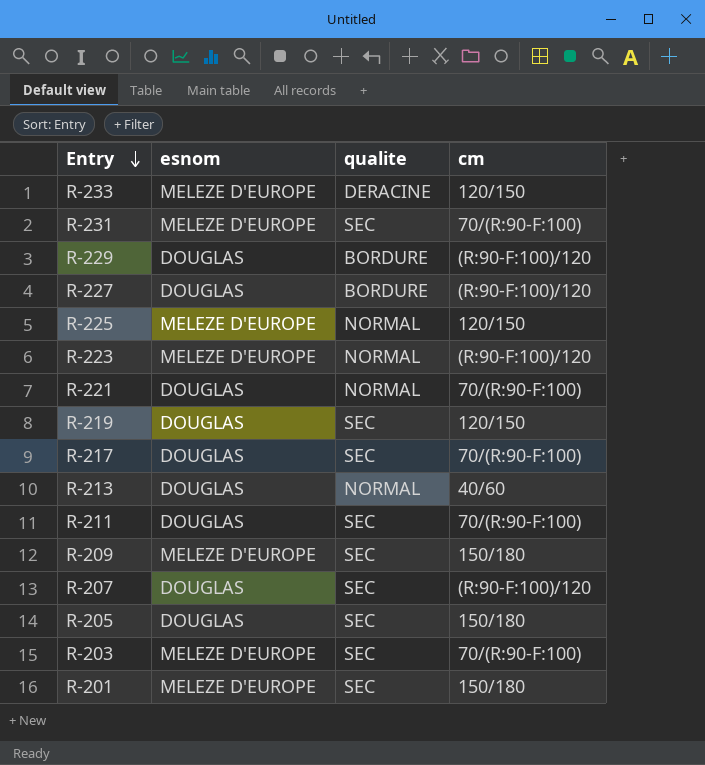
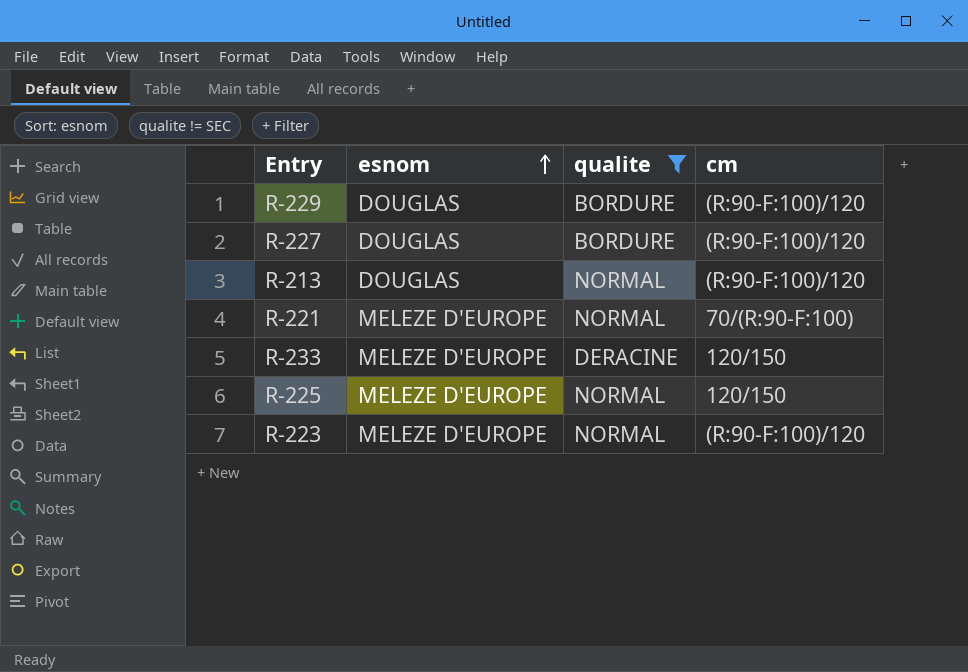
filter: none -> qualite != SEC
row order: Entry descending -> esnom ascending
R-213 | cm: 40/60 -> (R:90-F:100)/120
R-221 | esnom: DOUGLAS -> MELEZE D'EUROPE

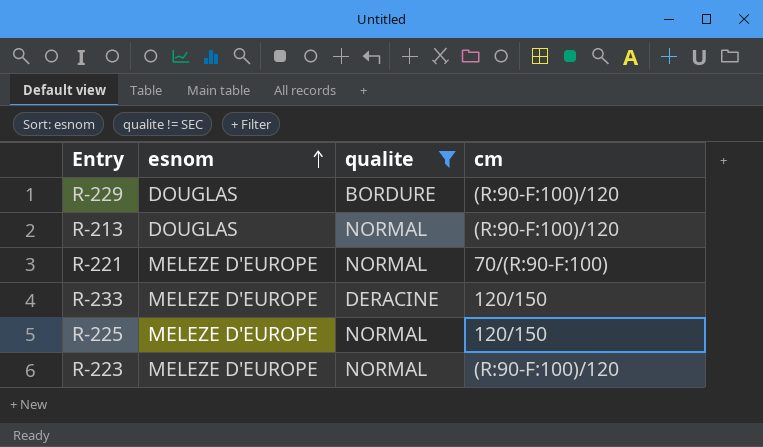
row R-227: DOUGLAS | BORDURE | (R:90-F:100)/120 -> none

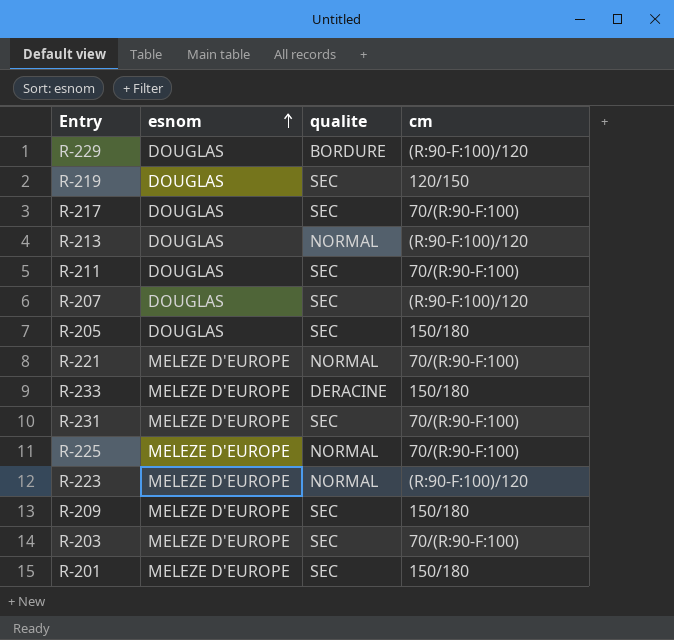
filter: qualite != SEC -> none
R-233 | cm: 120/150 -> 150/180
R-225 | cm: 120/150 -> 70/(R:90-F:100)

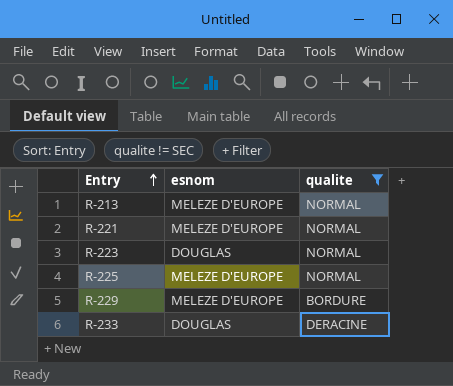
filter: none -> qualite != SEC
row order: esnom ascending -> Entry ascending
column cm | position: 4 -> none
R-213 | esnom: DOUGLAS -> MELEZE D'EUROPE
R-223 | esnom: MELEZE D'EUROPE -> DOUGLAS
R-229 | esnom: DOUGLAS -> MELEZE D'EUROPE
R-233 | esnom: MELEZE D'EUROPE -> DOUGLAS

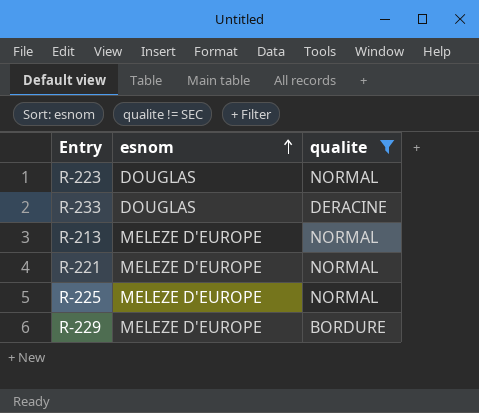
row order: Entry ascending -> esnom ascending

